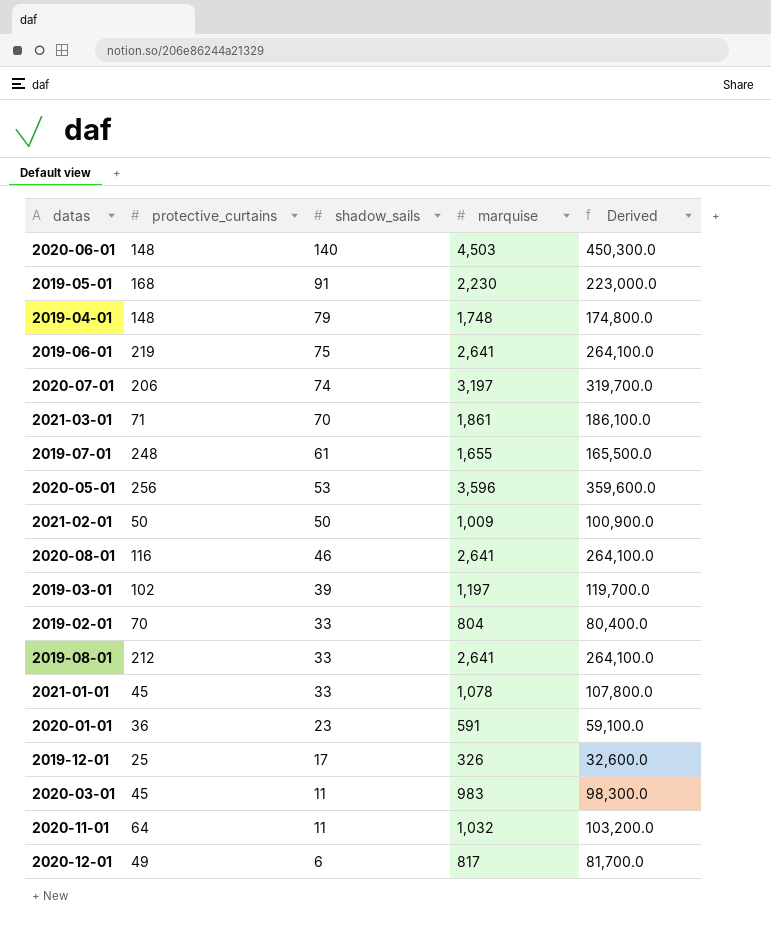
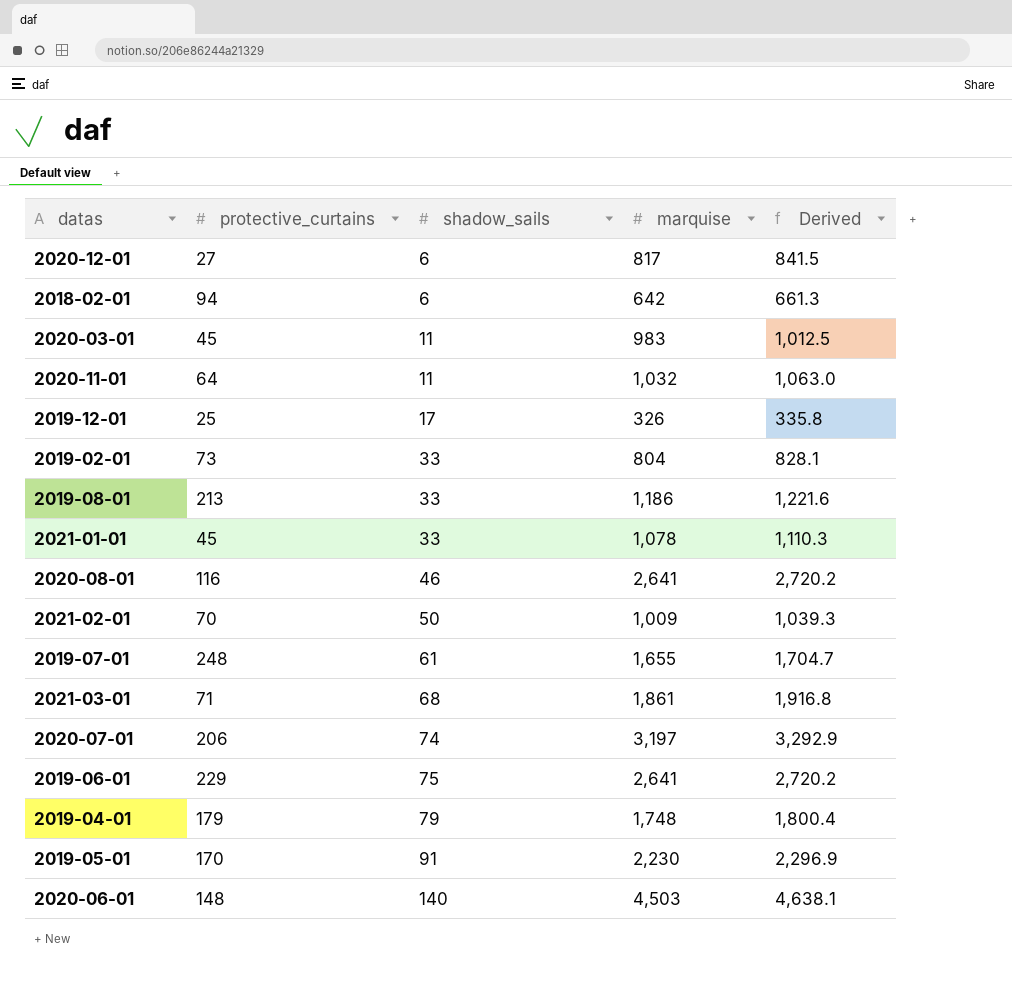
row order: shadow_sails descending -> shadow_sails ascending
column Derived | formula: [marquise] * 100 -> [marquise] * 1.03
row 2020-05-01: 256 | 53 | 3,596 | 359,600.0 -> none
row 2019-03-01: 102 | 39 | 1,197 | 119,700.0 -> none
row 2020-01-01: 36 | 23 | 591 | 59,100.0 -> none
2020-12-01 | protective_curtains: 49 -> 27
row 2018-02-01: none -> 94 | 6 | 642 | 661.3
2019-02-01 | protective_curtains: 70 -> 73
2019-08-01 | protective_curtains: 212 -> 213
2019-08-01 | marquise: 2,641 -> 1,186
2021-02-01 | protective_curtains: 50 -> 70
2021-03-01 | shadow_sails: 70 -> 68
2019-06-01 | protective_curtains: 219 -> 229
2019-04-01 | protective_curtains: 148 -> 179
2019-05-01 | protective_curtains: 168 -> 170

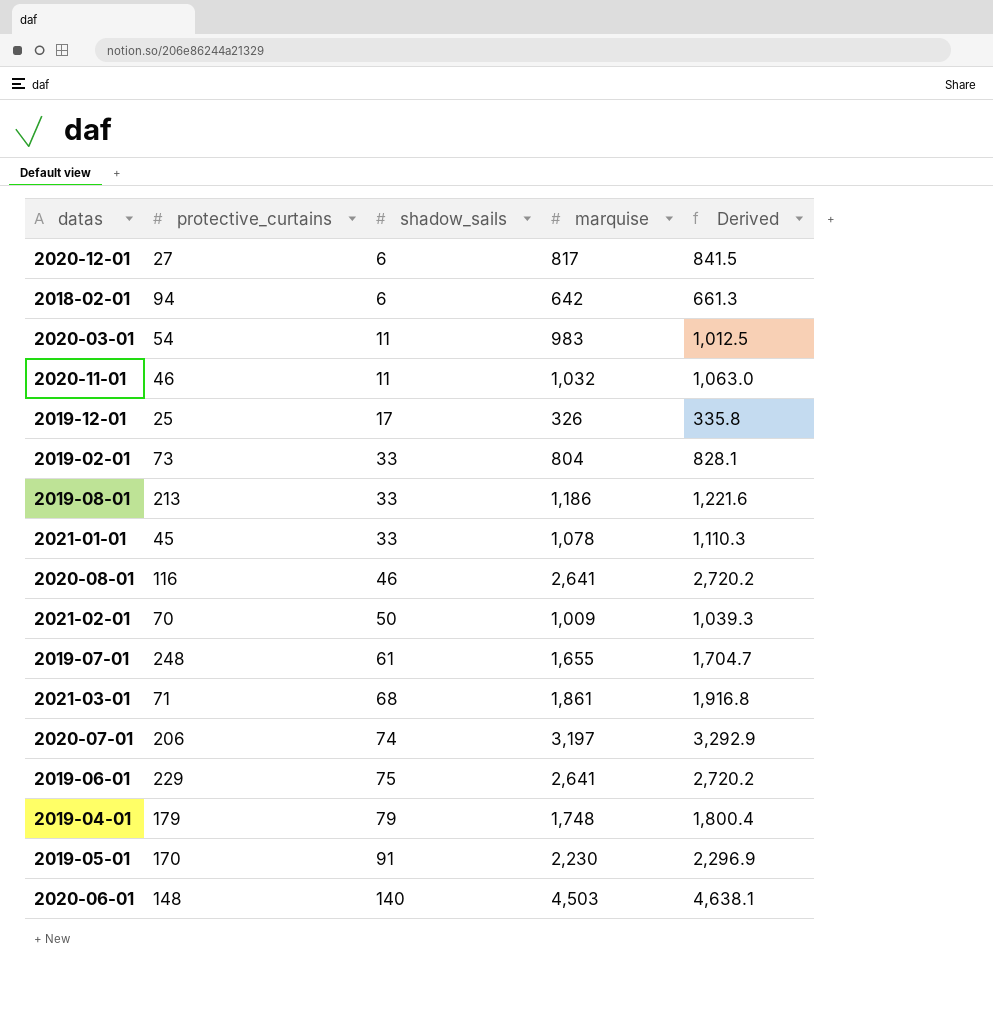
2020-03-01 | protective_curtains: 45 -> 54
2020-11-01 | protective_curtains: 64 -> 46

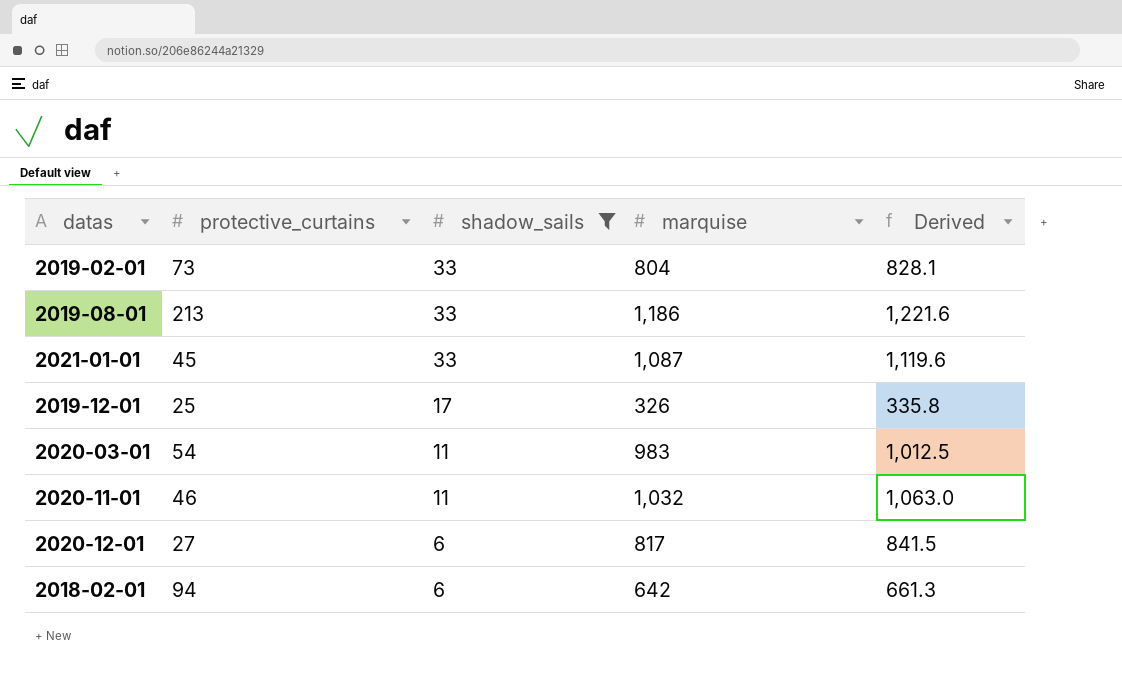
filter: none -> shadow_sails <= 33
row order: shadow_sails ascending -> shadow_sails descending
2021-01-01 | marquise: 1,078 -> 1,087
2021-01-01 | Derived: 1,110.3 -> 1,119.6

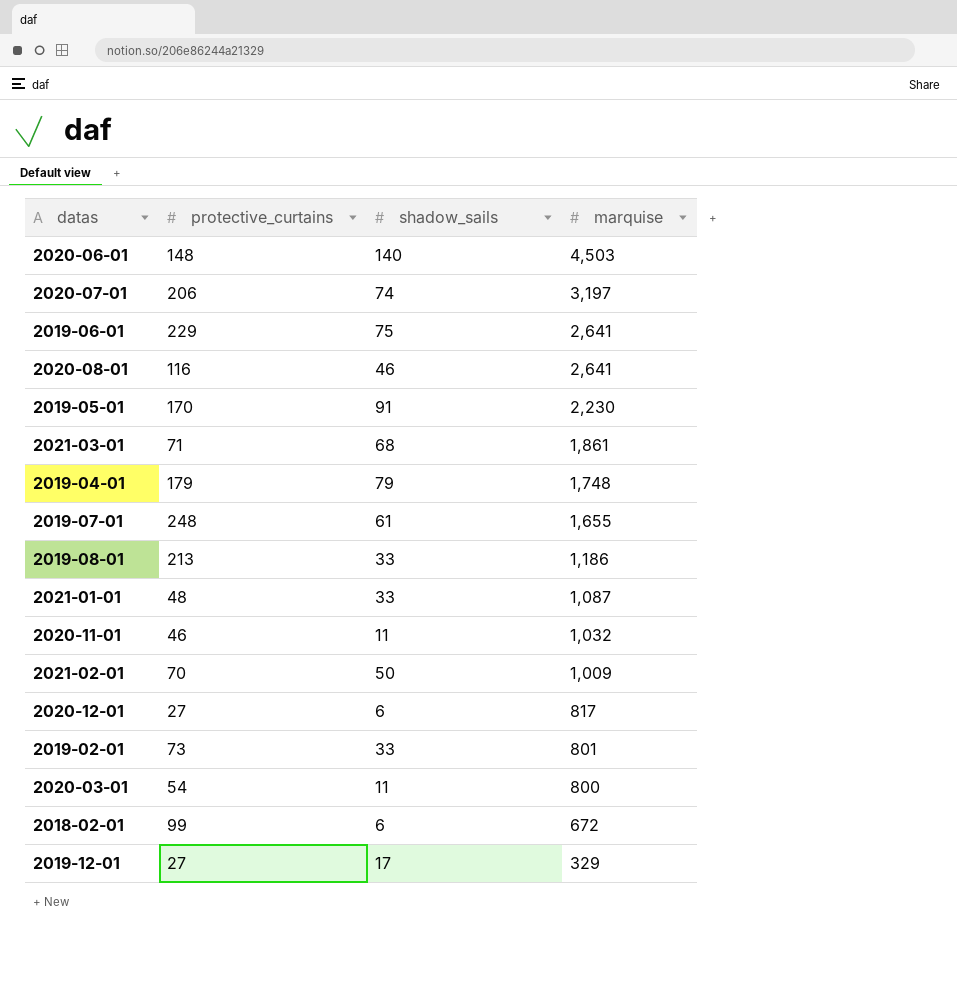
filter: shadow_sails <= 33 -> none
row order: shadow_sails descending -> marquise descending
column Derived | formula: [marquise] * 1.03 -> none
2021-01-01 | protective_curtains: 45 -> 48
2019-02-01 | marquise: 804 -> 801
2020-03-01 | marquise: 983 -> 800
2018-02-01 | protective_curtains: 94 -> 99
2018-02-01 | marquise: 642 -> 672
2019-12-01 | protective_curtains: 25 -> 27
2019-12-01 | marquise: 326 -> 329

